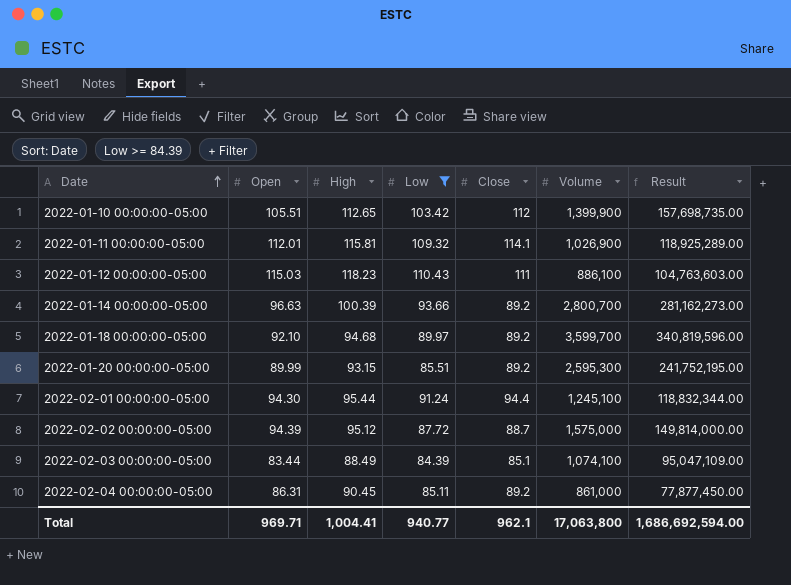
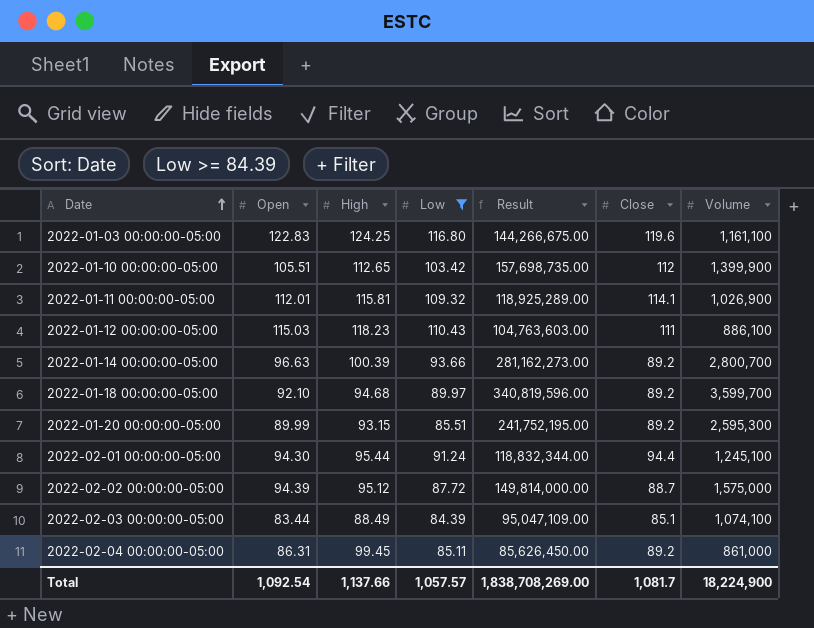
column Result | position: 7 -> 5
row 2022-01-03 00:00:00-05:00: none -> 122.83 | 124.25 | 116.80 | 144,266,675.00 | 119.6 | 1,161,100
2022-02-04 00:00:00-05:00 | High: 90.45 -> 99.45
2022-02-04 00:00:00-05:00 | Result: 77,877,450.00 -> 85,626,450.00
Total | Open: 969.71 -> 1,092.54
Total | High: 1,004.41 -> 1,137.66
Total | Low: 940.77 -> 1,057.57
Total | Result: 1,686,692,594.00 -> 1,838,708,269.00
Total | Close: 962.1 -> 1,081.7
Total | Volume: 17,063,800 -> 18,224,900

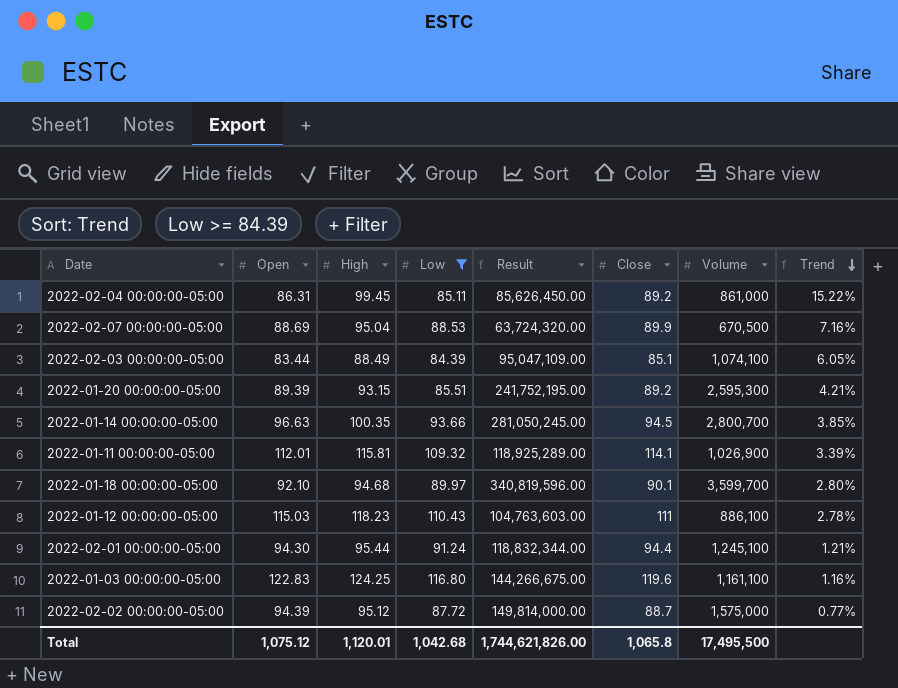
row order: Date ascending -> Trend descending
column Trend | formula: none -> ([High] - [Open]) / [Open]
row 2022-01-10 00:00:00-05:00: 105.51 | 112.65 | 103.42 | 157,698,735.00 | 112 | 1,399,900 -> none
row 2022-02-07 00:00:00-05:00: none -> 88.69 | 95.04 | 88.53 | 63,724,320.00 | 89.9 | 670,500 | 7.16%
2022-01-20 00:00:00-05:00 | Open: 89.99 -> 89.39
2022-01-14 00:00:00-05:00 | High: 100.39 -> 100.35
2022-01-14 00:00:00-05:00 | Result: 281,162,273.00 -> 281,050,245.00
2022-01-14 00:00:00-05:00 | Close: 89.2 -> 94.5
2022-01-18 00:00:00-05:00 | Close: 89.2 -> 90.1
Total | Open: 1,092.54 -> 1,075.12
Total | High: 1,137.66 -> 1,120.01
Total | Low: 1,057.57 -> 1,042.68
Total | Result: 1,838,708,269.00 -> 1,744,621,826.00
Total | Close: 1,081.7 -> 1,065.8
Total | Volume: 18,224,900 -> 17,495,500

